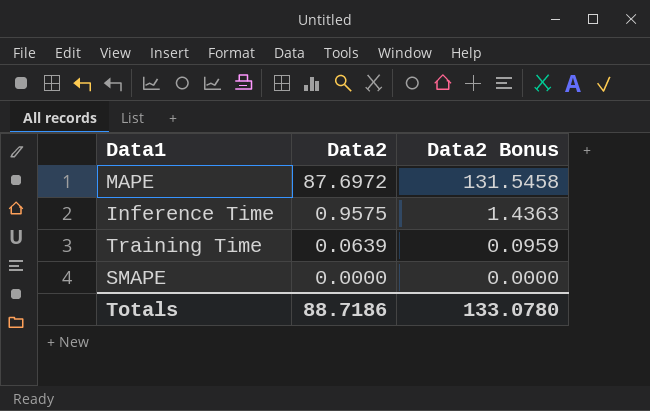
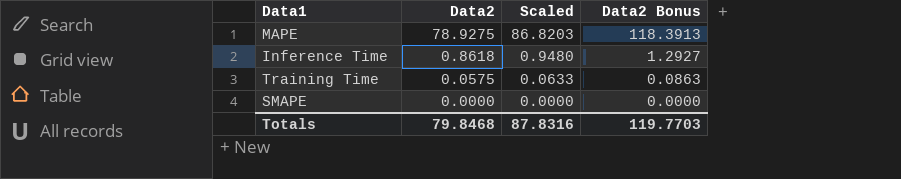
column Scaled | formula: none -> [Data2] * 1.1
MAPE | Data2: 87.6972 -> 78.9275
MAPE | Data2 Bonus: 131.5458 -> 118.3913
Inference Time | Data2: 0.9575 -> 0.8618
Inference Time | Data2 Bonus: 1.4363 -> 1.2927
Training Time | Data2: 0.0639 -> 0.0575
Training Time | Data2 Bonus: 0.0959 -> 0.0863
Totals | Data2: 88.7186 -> 79.8468
Totals | Data2 Bonus: 133.0780 -> 119.7703

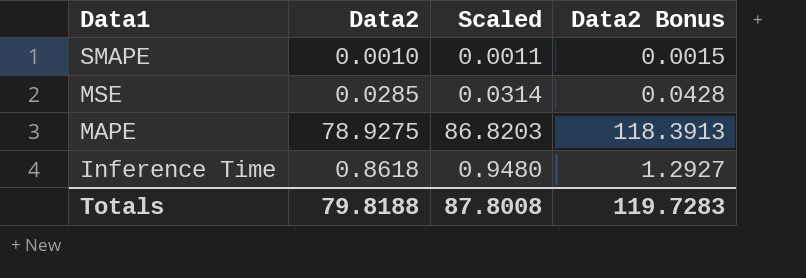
row order: Data2 descending -> Data1 descending
row Training Time: 0.0575 | 0.0633 | 0.0863 -> none
SMAPE | Data2: 0.0000 -> 0.0010
SMAPE | Scaled: 0.0000 -> 0.0011
SMAPE | Data2 Bonus: 0.0000 -> 0.0015
row MSE: none -> 0.0285 | 0.0314 | 0.0428
Totals | Data2: 79.8468 -> 79.8188
Totals | Scaled: 87.8316 -> 87.8008
Totals | Data2 Bonus: 119.7703 -> 119.7283

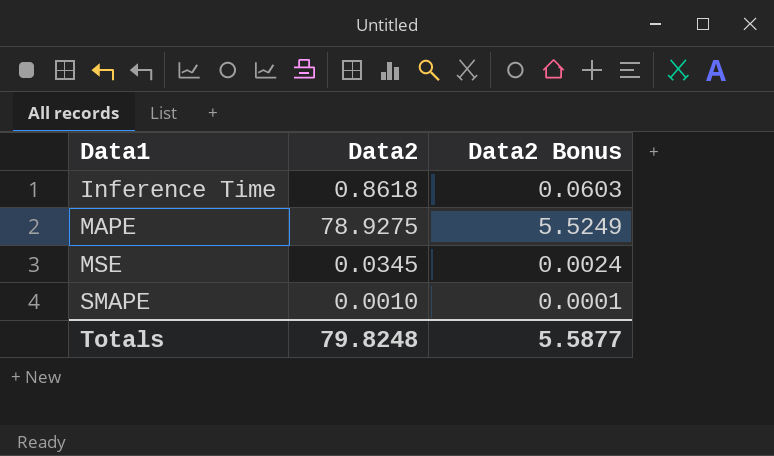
row order: Data1 descending -> Data1 ascending
column Scaled | formula: [Data2] * 1.1 -> none
column Data2 Bonus | formula: [Data2] * 1.5 -> [Data2] * 0.07
MSE | Data2: 0.0285 -> 0.0345
Totals | Data2: 79.8188 -> 79.8248
Totals | Data2 Bonus: 119.7283 -> 5.5877

